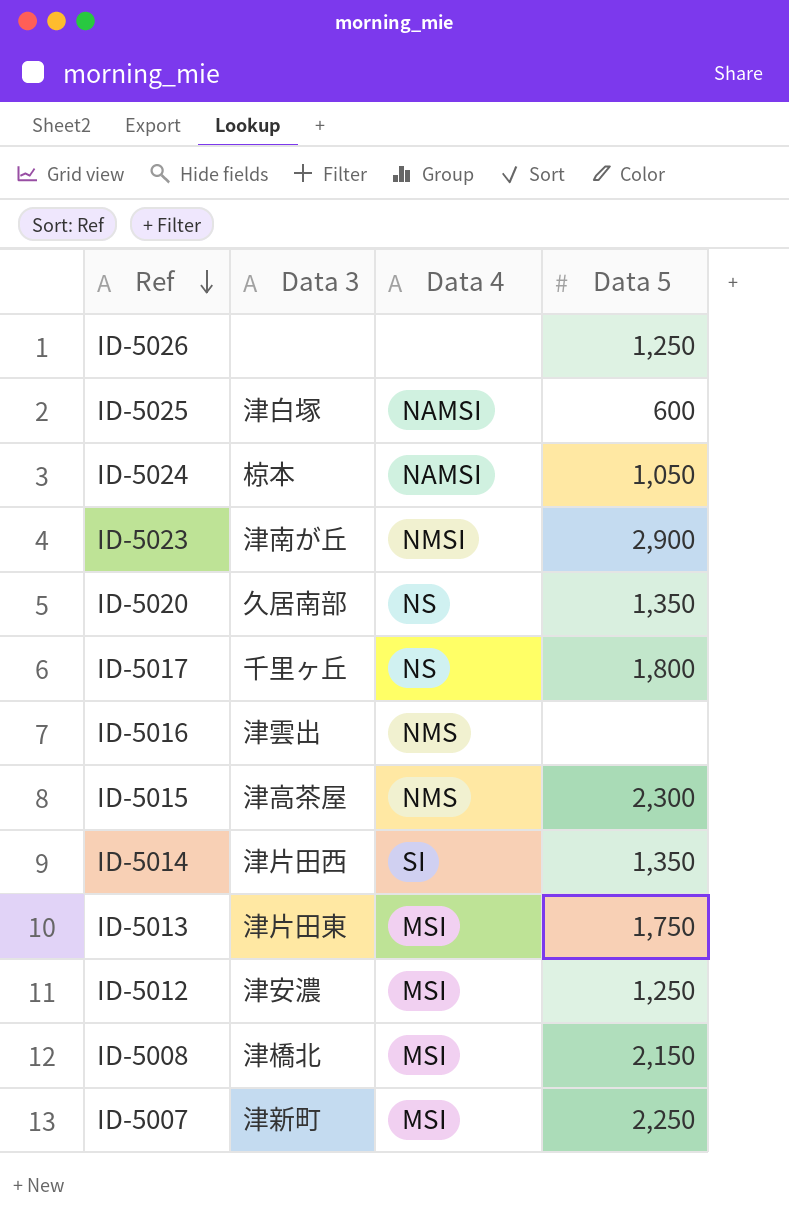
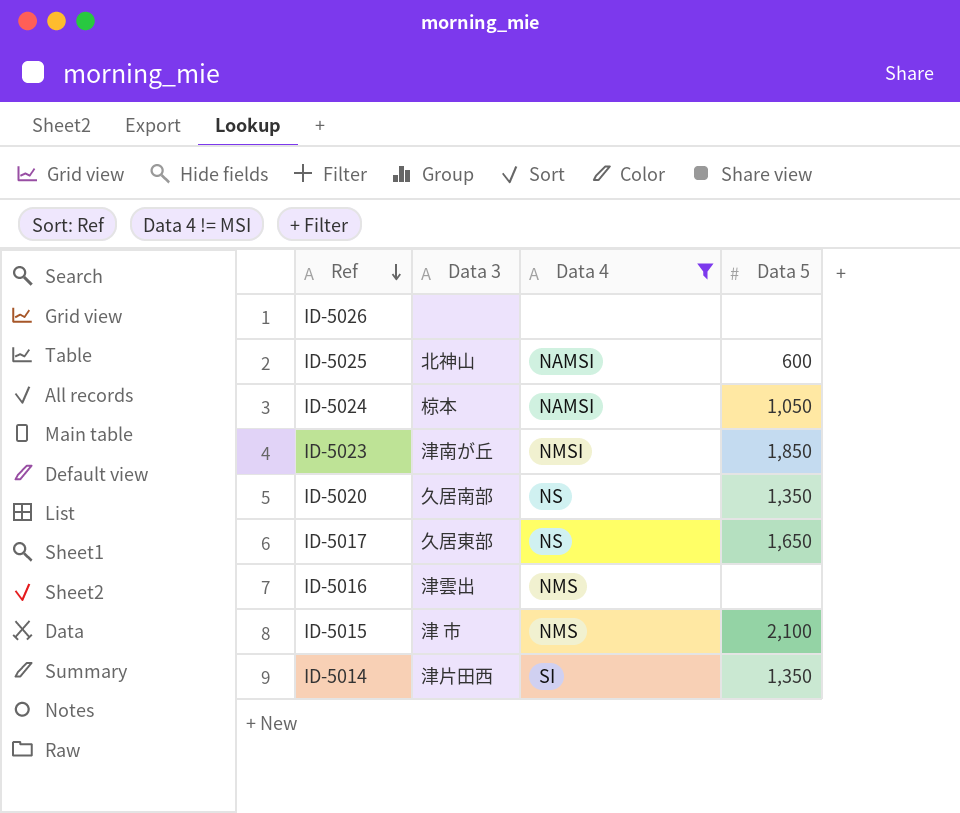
filter: none -> Data 4 != MSI
ID-5026 | Data 5: 1,250 -> none
ID-5025 | Data 3: 津白塚 -> 北神山
ID-5023 | Data 5: 2,900 -> 1,850
ID-5017 | Data 3: 千里ヶ丘 -> 久居東部
ID-5017 | Data 5: 1,800 -> 1,650
ID-5015 | Data 3: 津高茶屋 -> 津 市
ID-5015 | Data 5: 2,300 -> 2,100

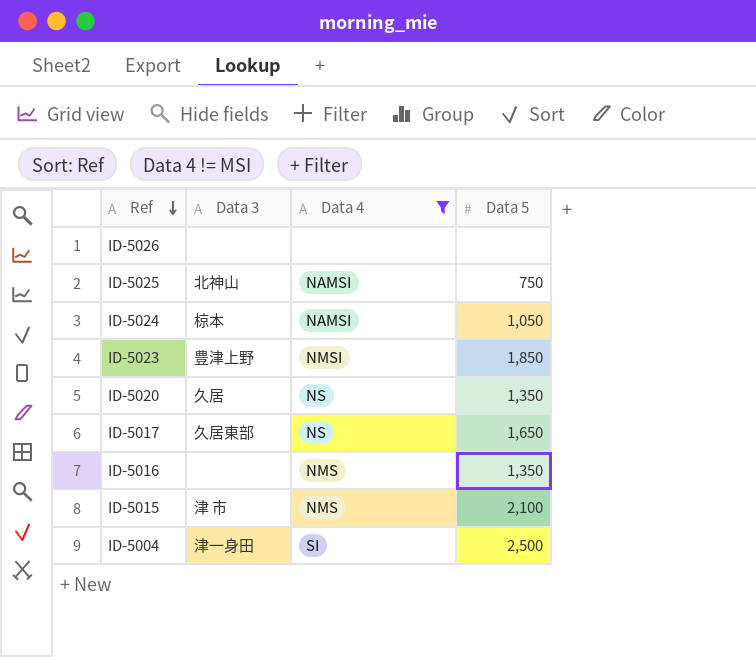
row ID-5014: 津片田西 | SI | 1,350 -> none
ID-5025 | Data 5: 600 -> 750
ID-5023 | Data 3: 津南が丘 -> 豊津上野
ID-5020 | Data 3: 久居南部 -> 久居
ID-5016 | Data 3: 津雲出 -> none
ID-5016 | Data 5: none -> 1,350
row ID-5004: none -> 津一身田 | SI | 2,500

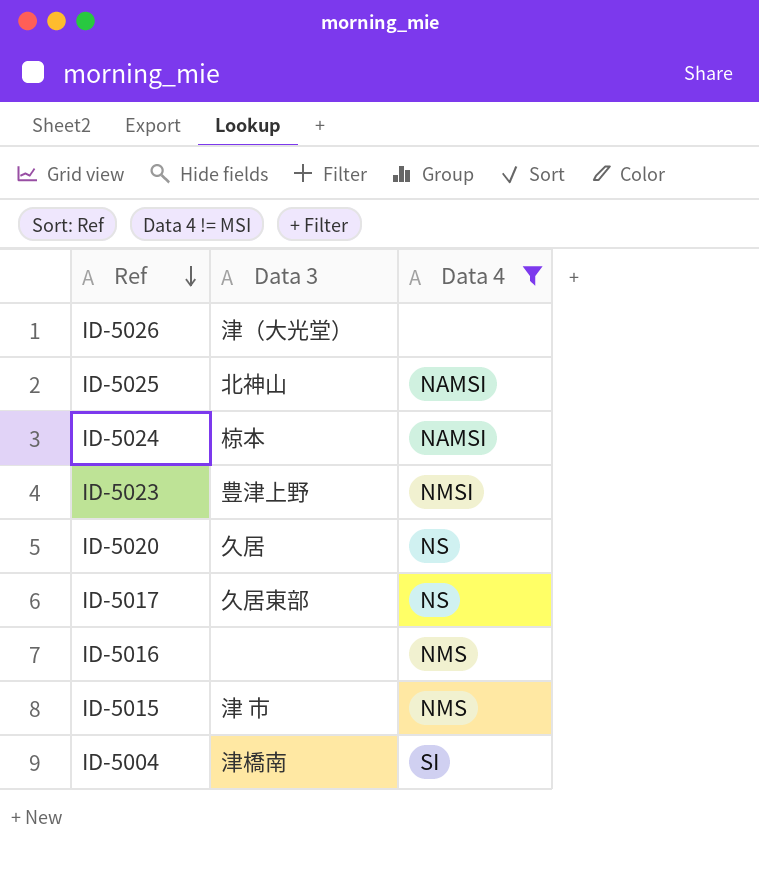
column Data 5 | position: 4 -> none
ID-5026 | Data 3: none -> 津（大光堂）
ID-5004 | Data 3: 津一身田 -> 津橋南

